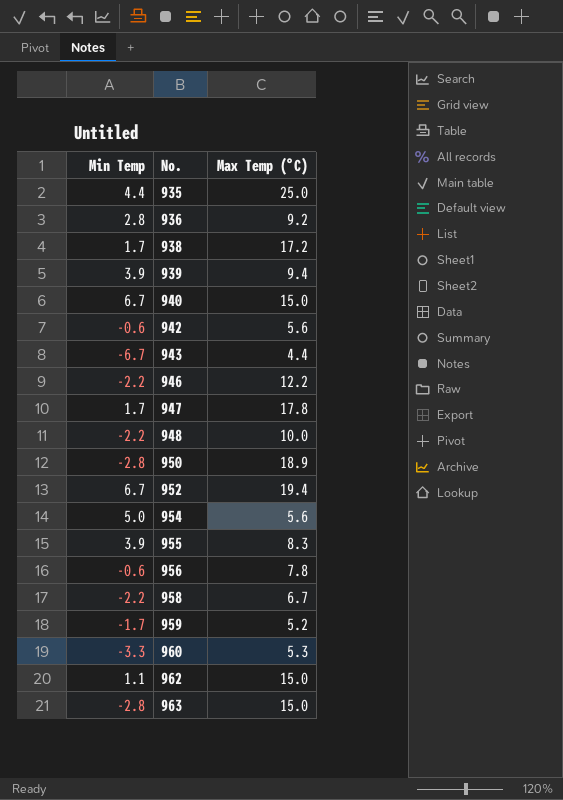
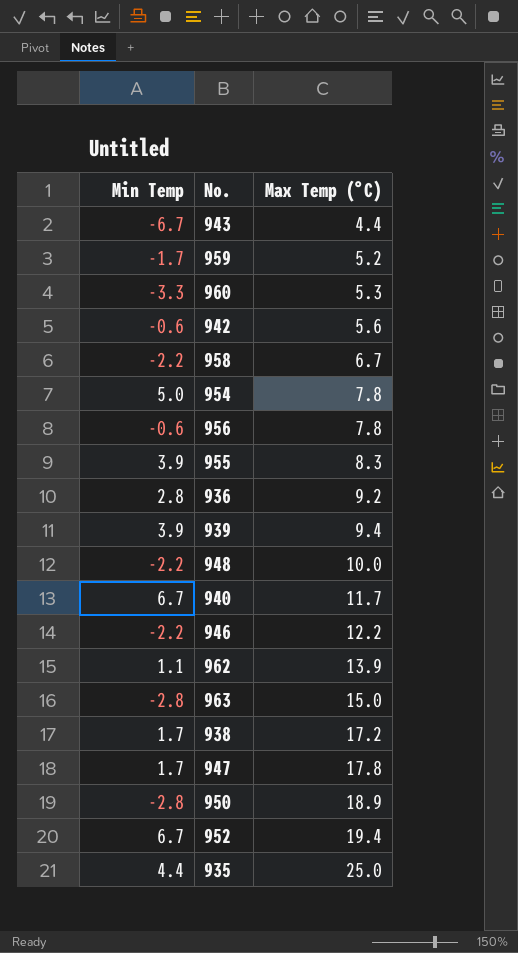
row order: No. ascending -> Max Temp (°C) ascending
954 | Max Temp (°C): 5.6 -> 7.8
940 | Max Temp (°C): 15.0 -> 11.7
962 | Max Temp (°C): 15.0 -> 13.9

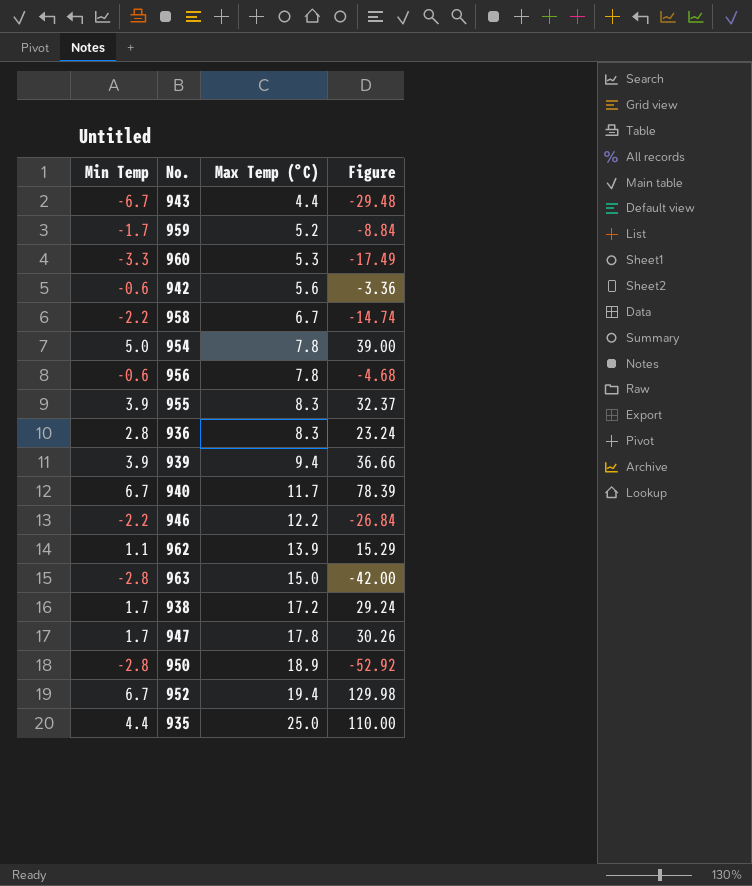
column Figure | formula: none -> [Min Temp] * [Max Temp (°C)]
row 948: -2.2 | 10.0 -> none
936 | Max Temp (°C): 9.2 -> 8.3

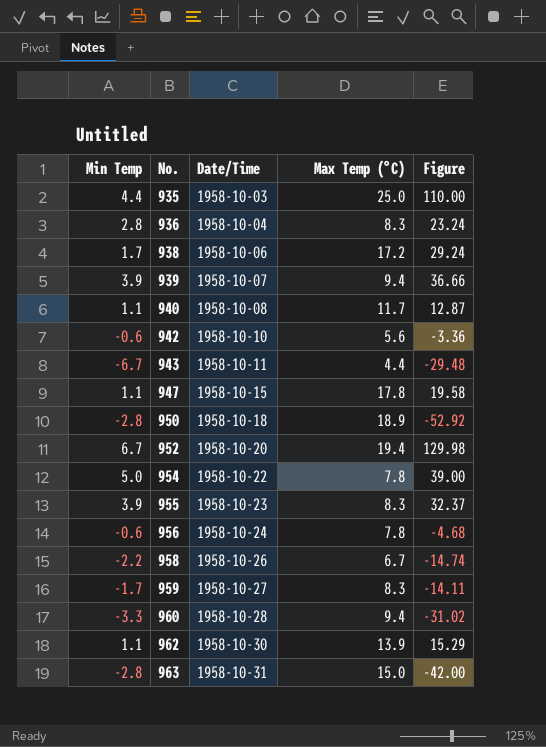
row order: Max Temp (°C) ascending -> No. ascending
column Date/Time | position: none -> 3
row 946: -2.2 | 12.2 | -26.84 -> none
940 | Min Temp: 6.7 -> 1.1
940 | Figure: 78.39 -> 12.87
947 | Min Temp: 1.7 -> 1.1
947 | Figure: 30.26 -> 19.58
959 | Max Temp (°C): 5.2 -> 8.3
959 | Figure: -8.84 -> -14.11
960 | Max Temp (°C): 5.3 -> 9.4
960 | Figure: -17.49 -> -31.02

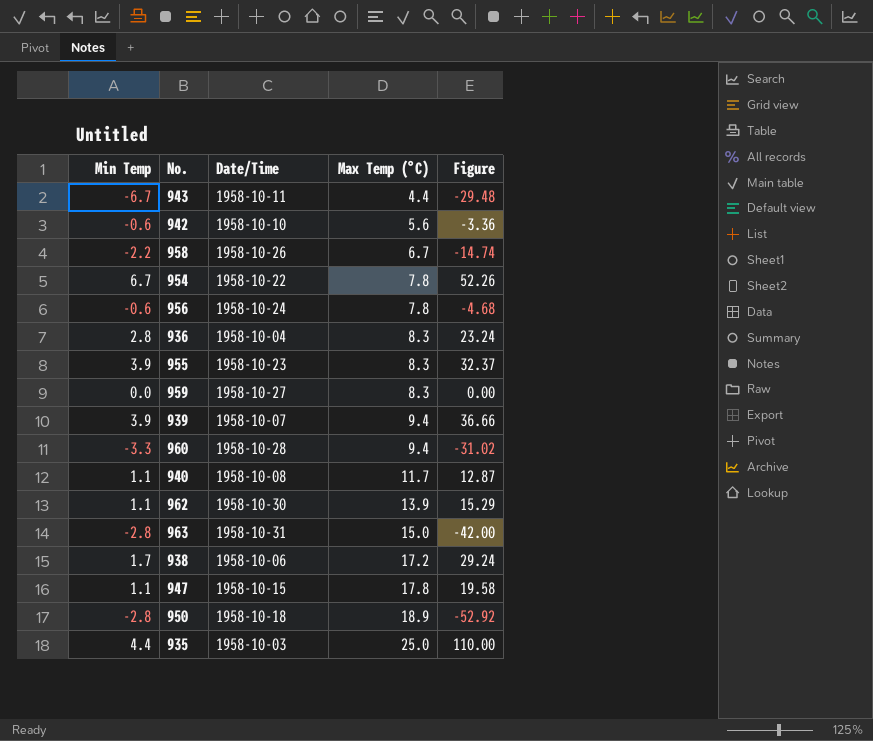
row order: No. ascending -> Max Temp (°C) ascending
row 952: 6.7 | 1958-10-20 | 19.4 | 129.98 -> none
954 | Min Temp: 5.0 -> 6.7
954 | Figure: 39.00 -> 52.26
959 | Min Temp: -1.7 -> 0.0
959 | Figure: -14.11 -> 0.00

